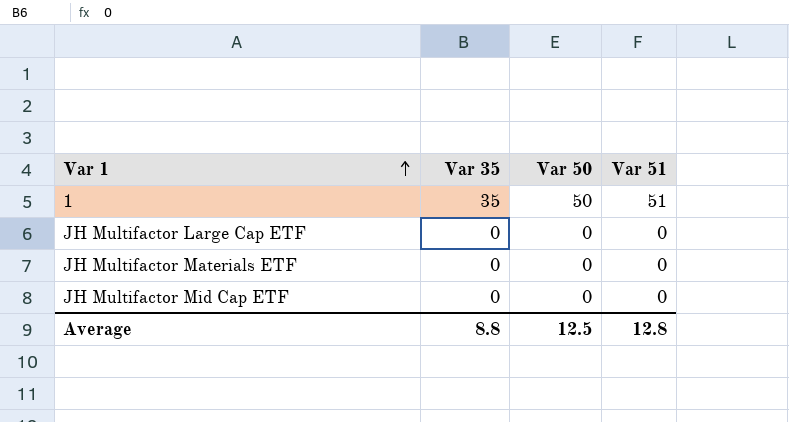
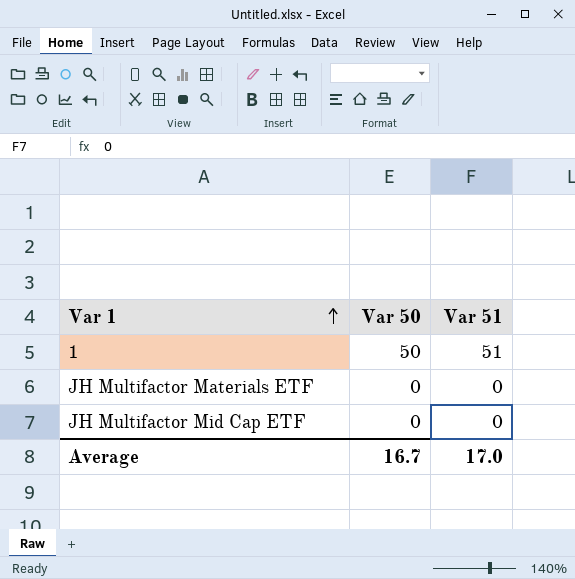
column Var 35 | position: 2 -> none
row JH Multifactor Large Cap ETF: 0 | 0 | 0 -> none
Average | Var 50: 12.5 -> 16.7
Average | Var 51: 12.8 -> 17.0

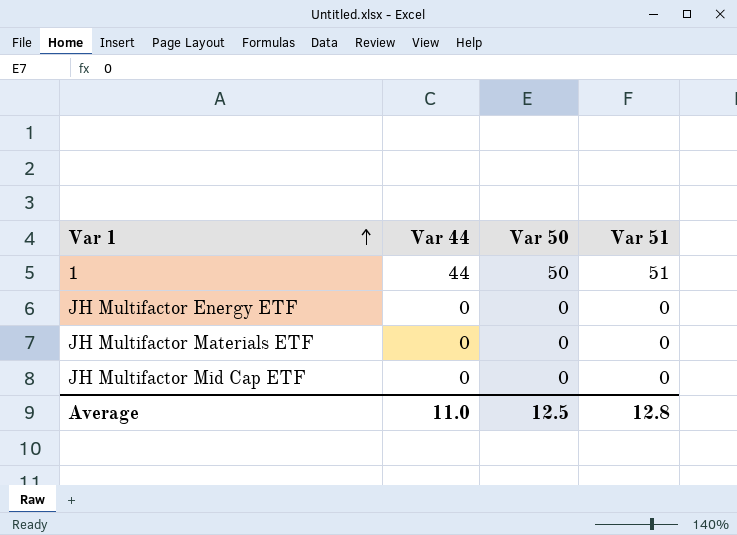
column Var 44 | position: none -> 2
row JH Multifactor Energy ETF: none -> 0 | 0 | 0
Average | Var 50: 16.7 -> 12.5
Average | Var 51: 17.0 -> 12.8

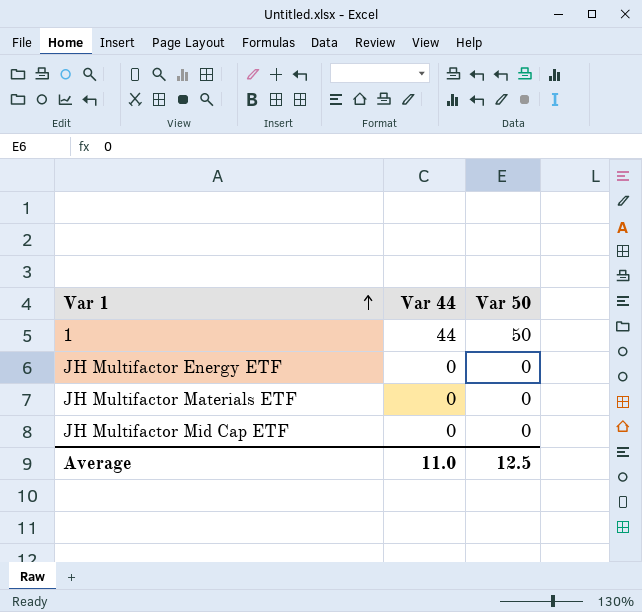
column Var 51 | position: 4 -> none

